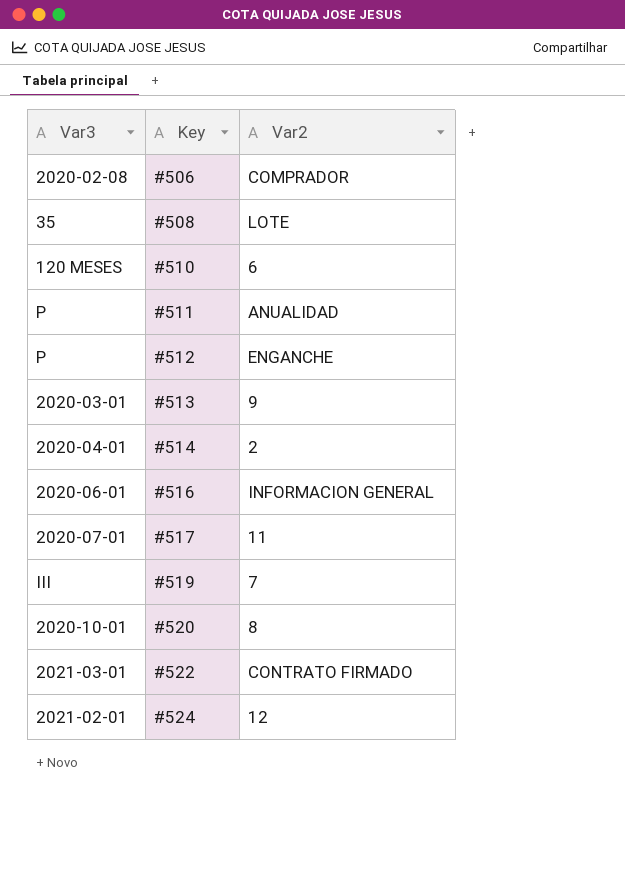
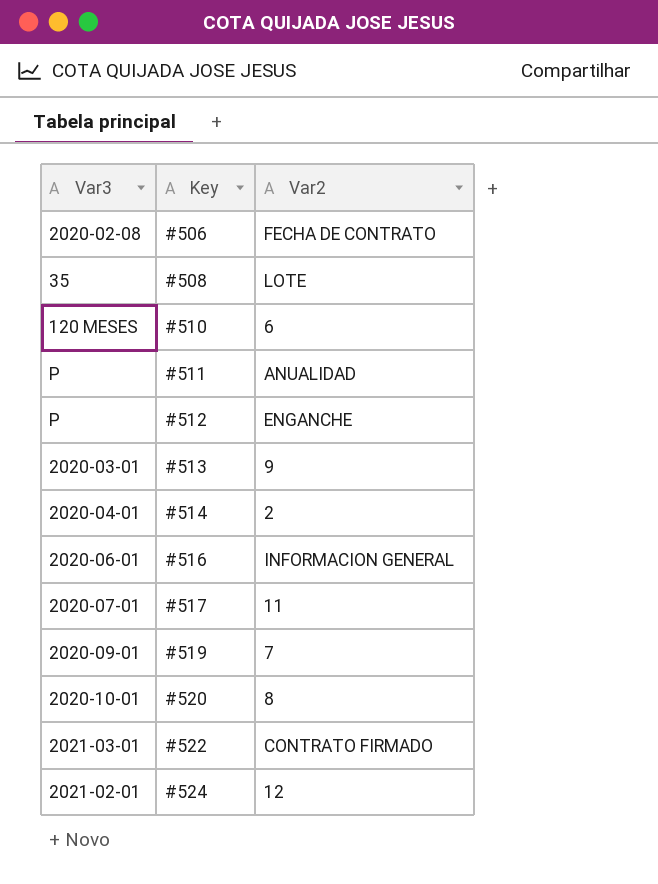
#506 | Var2: COMPRADOR -> FECHA DE CONTRATO
#519 | Var3: III -> 2020-09-01

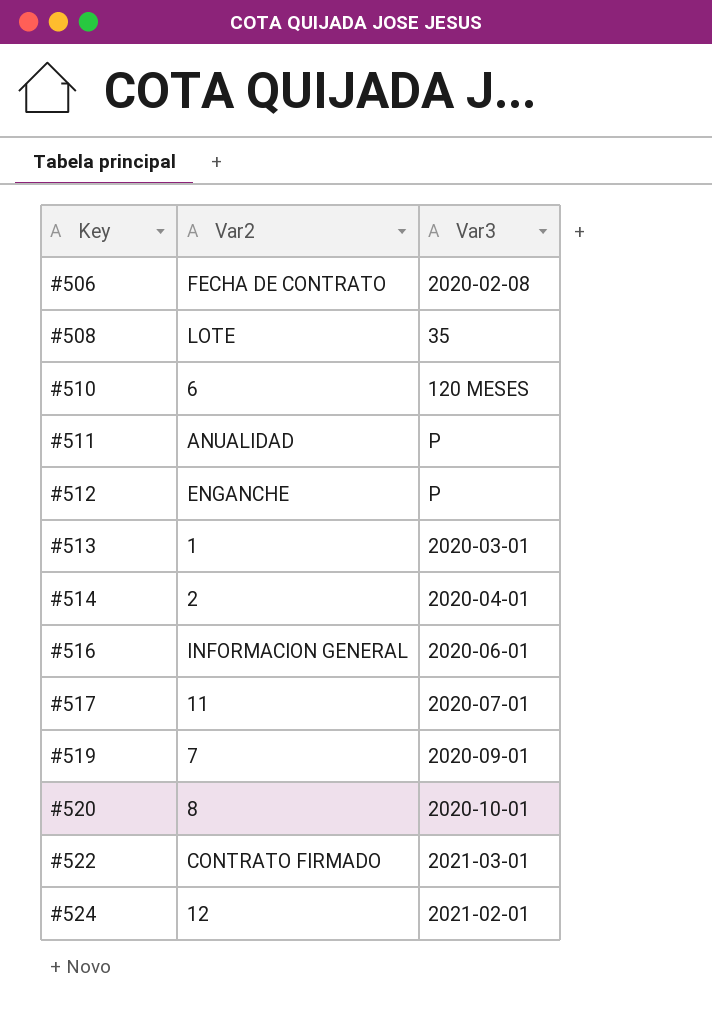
column Var3 | position: 1 -> 3
#513 | Var2: 9 -> 1

